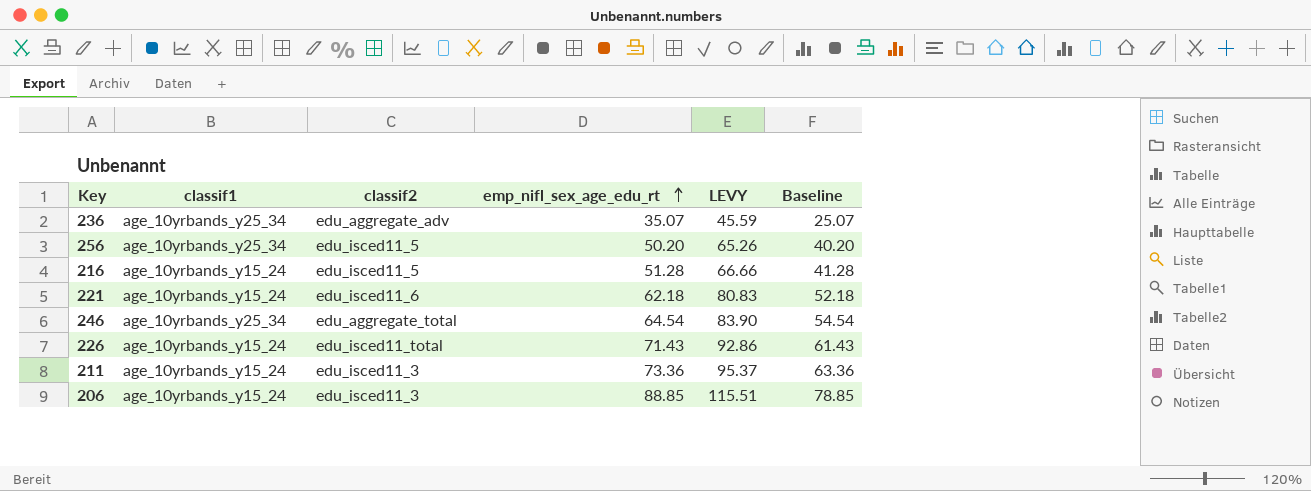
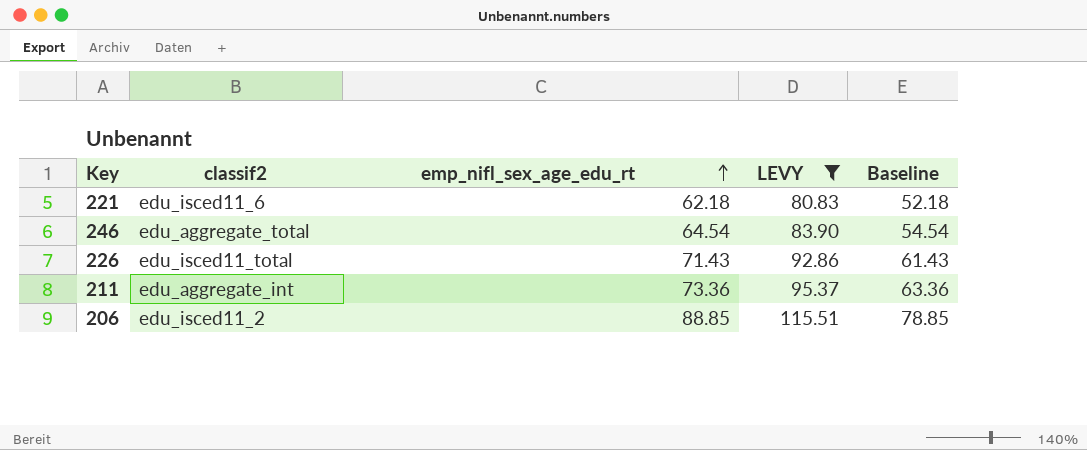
filter: none -> LEVY >= 80.83
column classif1 | position: 2 -> none
211 | classif2: edu_isced11_3 -> edu_aggregate_int
206 | classif2: edu_isced11_3 -> edu_isced11_2

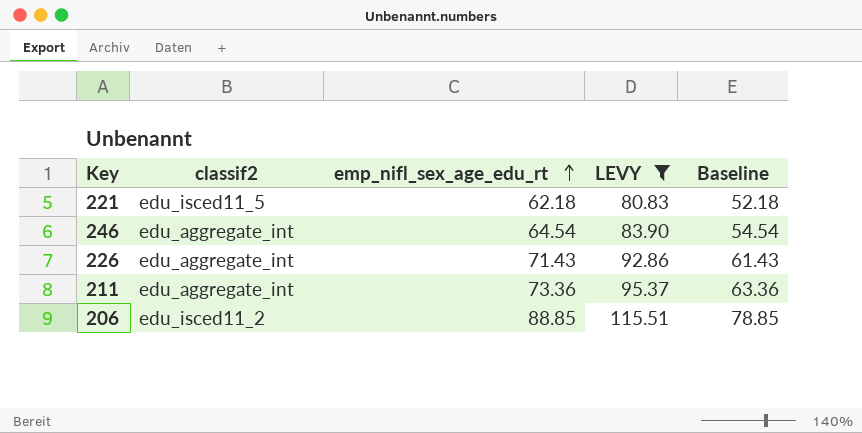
221 | classif2: edu_isced11_6 -> edu_isced11_5
246 | classif2: edu_aggregate_total -> edu_aggregate_int
226 | classif2: edu_isced11_total -> edu_aggregate_int

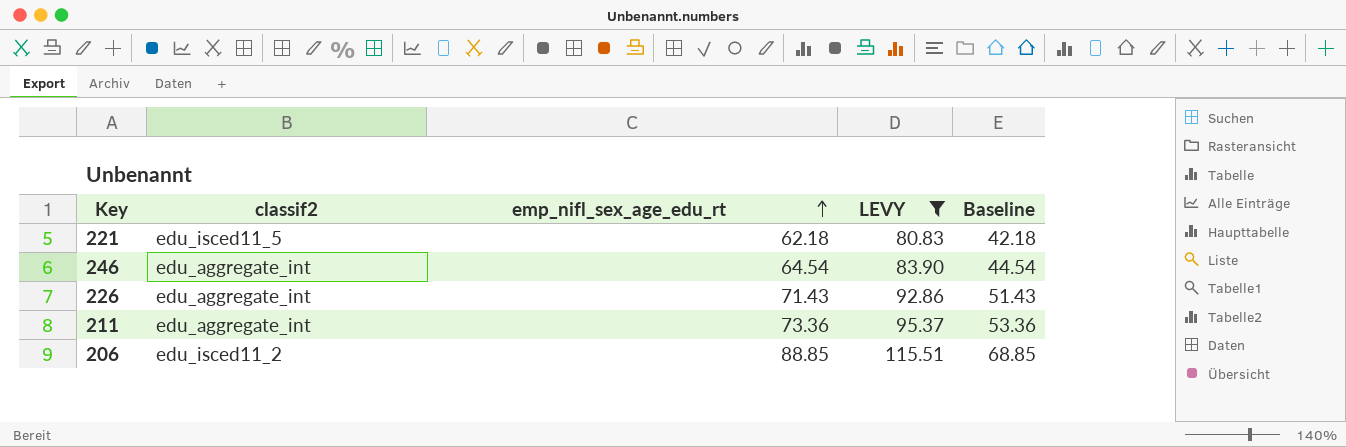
column Baseline | formula: [emp_nifl_sex_age_edu_rt] - 10 -> [emp_nifl_sex_age_edu_rt] - 20

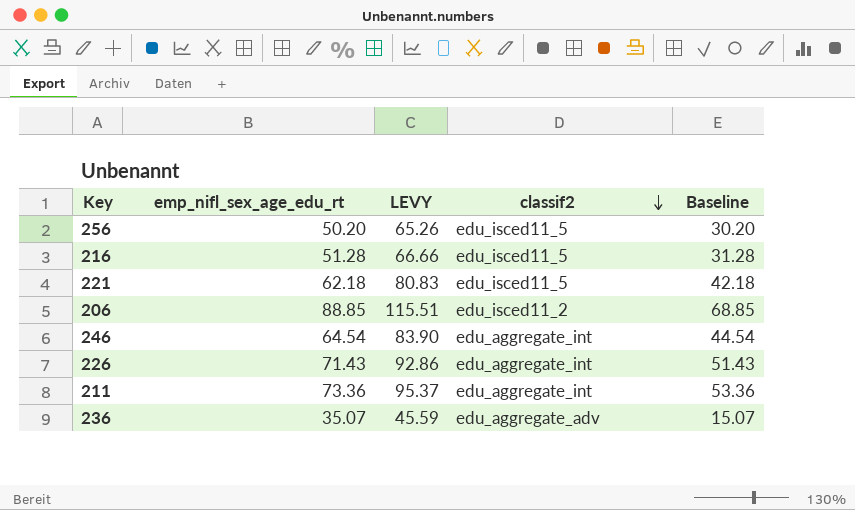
filter: LEVY >= 80.83 -> none
row order: emp_nifl_sex_age_edu_rt ascending -> classif2 descending
column classif2 | position: 2 -> 4

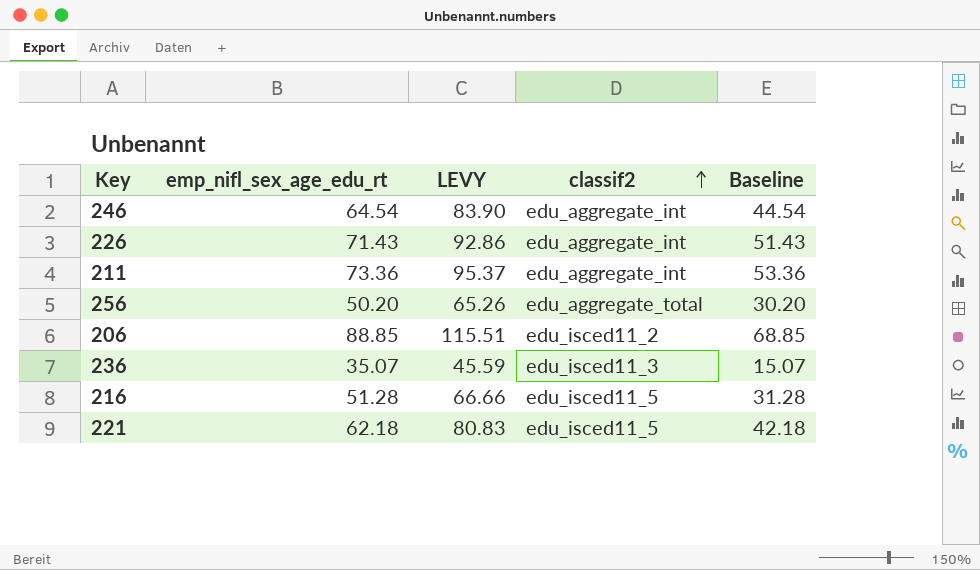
row order: classif2 descending -> classif2 ascending
256 | classif2: edu_isced11_5 -> edu_aggregate_total
236 | classif2: edu_aggregate_adv -> edu_isced11_3

